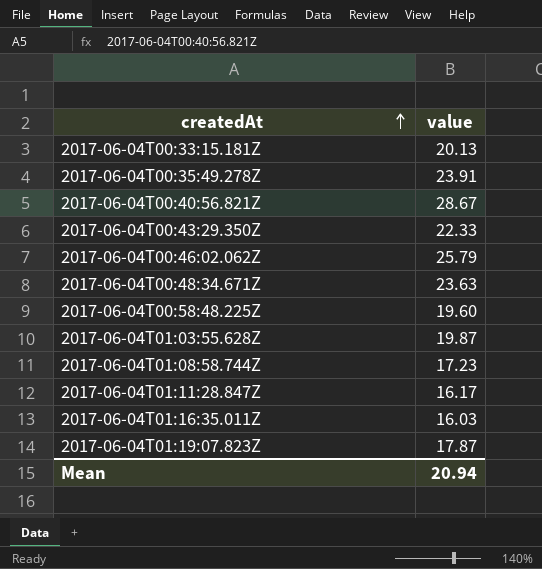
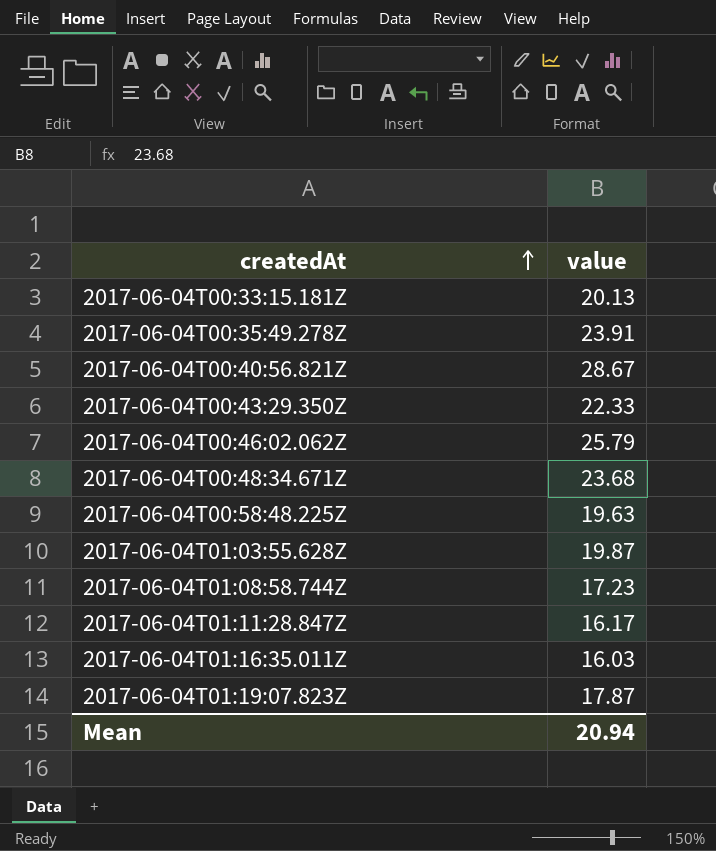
2017-06-04T00:48:34.671Z | value: 23.63 -> 23.68
2017-06-04T00:58:48.225Z | value: 19.60 -> 19.63

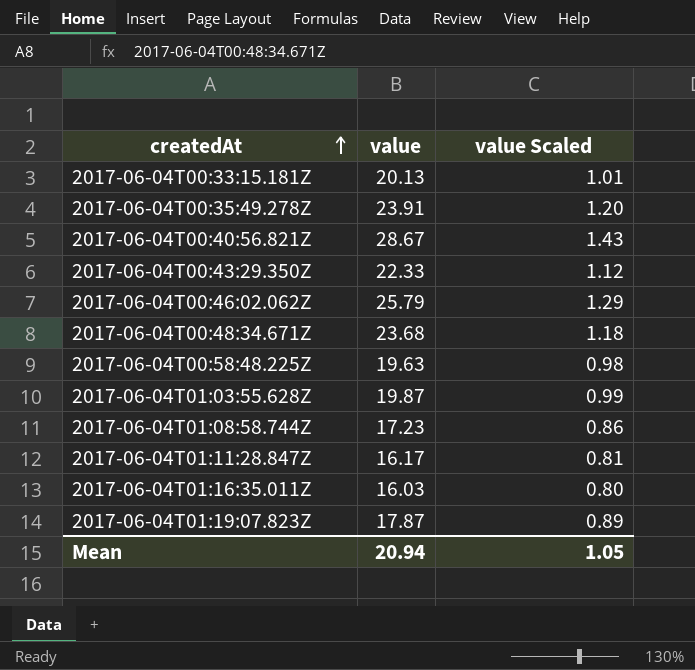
column value Scaled | formula: none -> [value] * 0.05

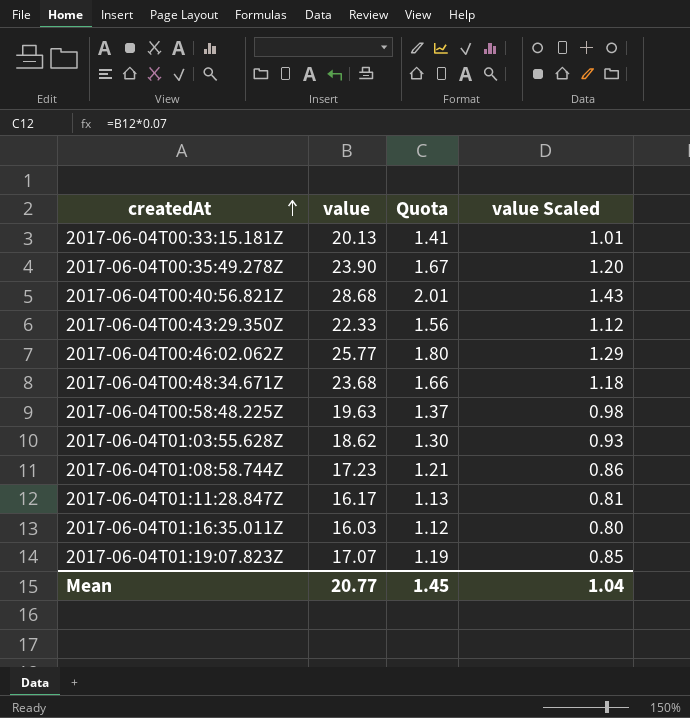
column Quota | formula: none -> [value] * 0.07
2017-06-04T00:35:49.278Z | value: 23.91 -> 23.90
2017-06-04T00:40:56.821Z | value: 28.67 -> 28.68
2017-06-04T00:46:02.062Z | value: 25.79 -> 25.77
2017-06-04T01:03:55.628Z | value: 19.87 -> 18.62
2017-06-04T01:03:55.628Z | value Scaled: 0.99 -> 0.93
2017-06-04T01:19:07.823Z | value: 17.87 -> 17.07
2017-06-04T01:19:07.823Z | value Scaled: 0.89 -> 0.85
Mean | value: 20.94 -> 20.77
Mean | value Scaled: 1.05 -> 1.04

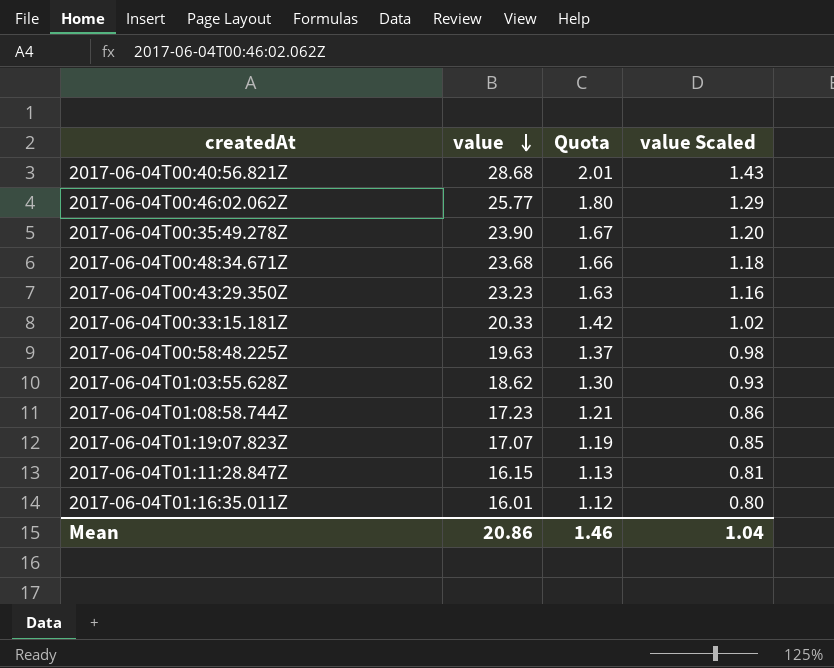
row order: createdAt ascending -> value descending
2017-06-04T00:43:29.350Z | value: 22.33 -> 23.23
2017-06-04T00:43:29.350Z | Quota: 1.56 -> 1.63
2017-06-04T00:43:29.350Z | value Scaled: 1.12 -> 1.16
2017-06-04T00:33:15.181Z | value: 20.13 -> 20.33
2017-06-04T00:33:15.181Z | Quota: 1.41 -> 1.42
2017-06-04T00:33:15.181Z | value Scaled: 1.01 -> 1.02
2017-06-04T01:11:28.847Z | value: 16.17 -> 16.15
2017-06-04T01:16:35.011Z | value: 16.03 -> 16.01
Mean | value: 20.77 -> 20.86
Mean | Quota: 1.45 -> 1.46

